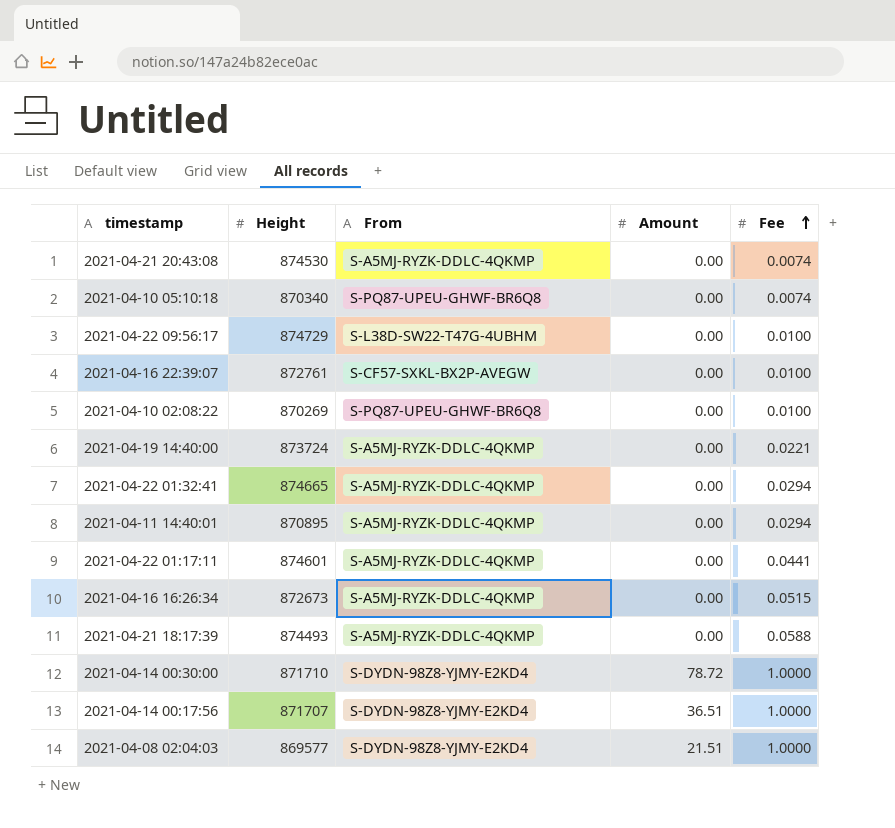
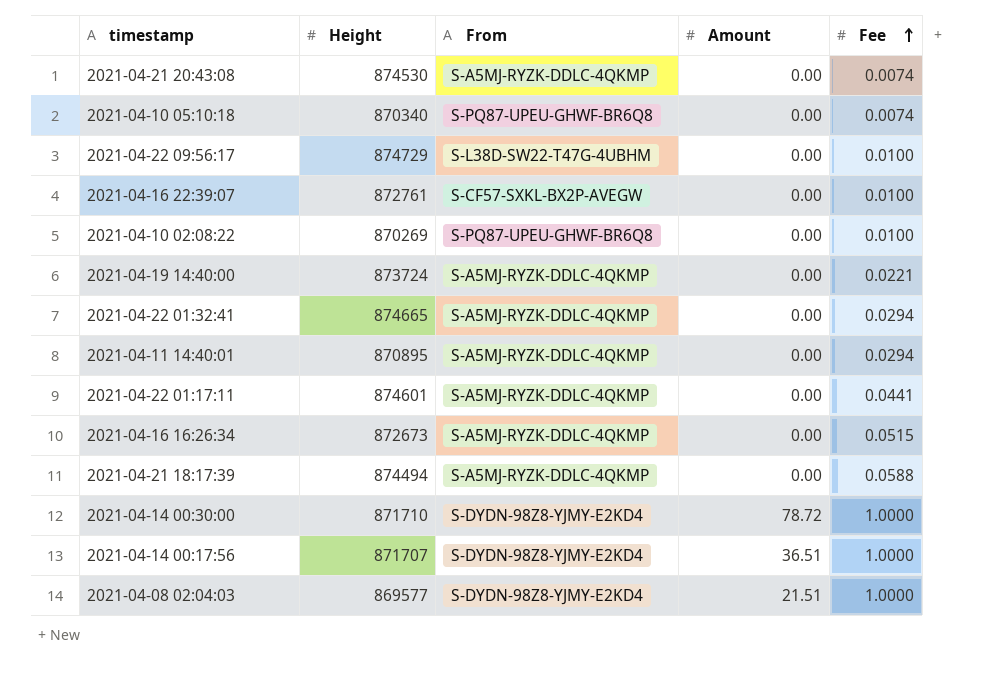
2021-04-21 18:17:39 | Height: 874493 -> 874494

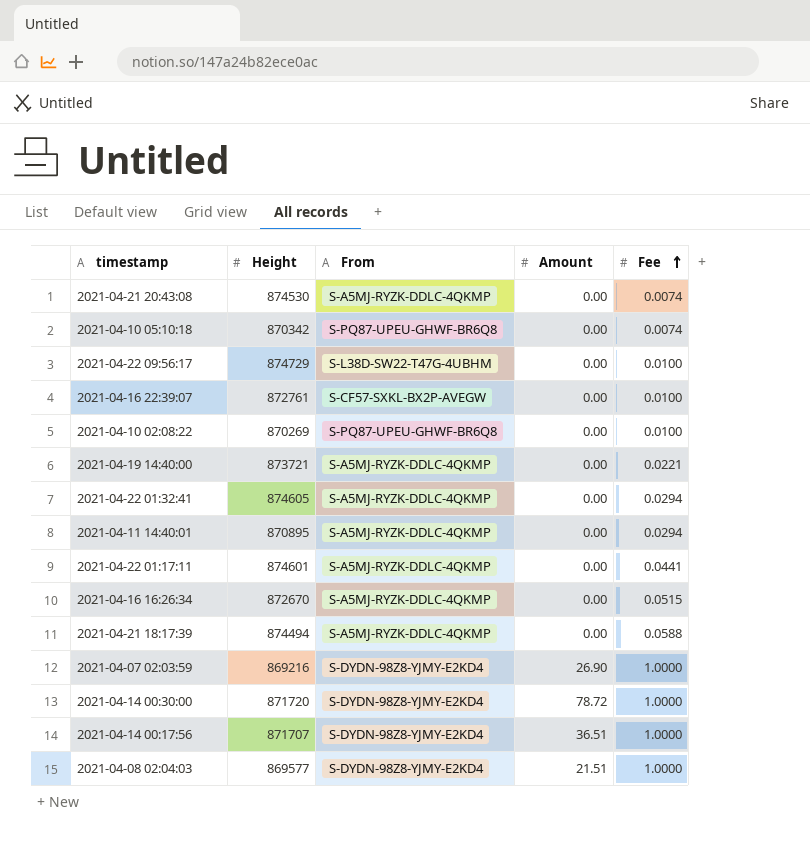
2021-04-10 05:10:18 | Height: 870340 -> 870342
2021-04-19 14:40:00 | Height: 873724 -> 873721
2021-04-22 01:32:41 | Height: 874665 -> 874605
2021-04-16 16:26:34 | Height: 872673 -> 872670
row 2021-04-07 02:03:59: none -> 869216 | S-DYDN-98Z8-YJMY-E2KD4 | 26.90 | 1.0000
2021-04-14 00:30:00 | Height: 871710 -> 871720

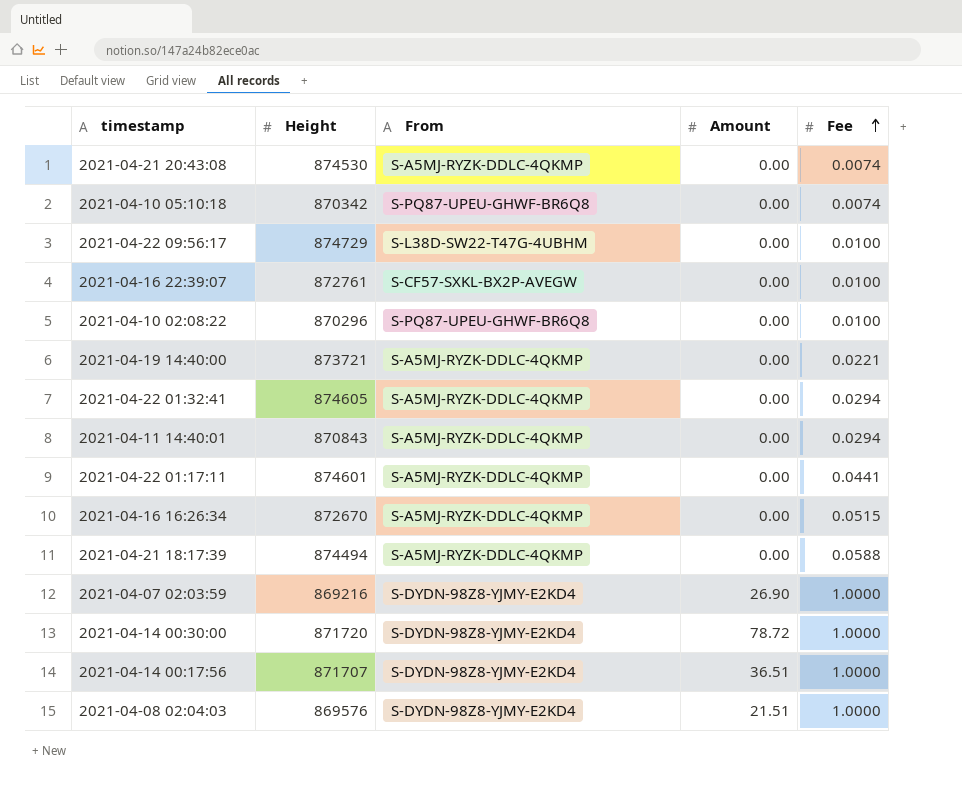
2021-04-10 02:08:22 | Height: 870269 -> 870296
2021-04-11 14:40:01 | Height: 870895 -> 870843
2021-04-08 02:04:03 | Height: 869577 -> 869576

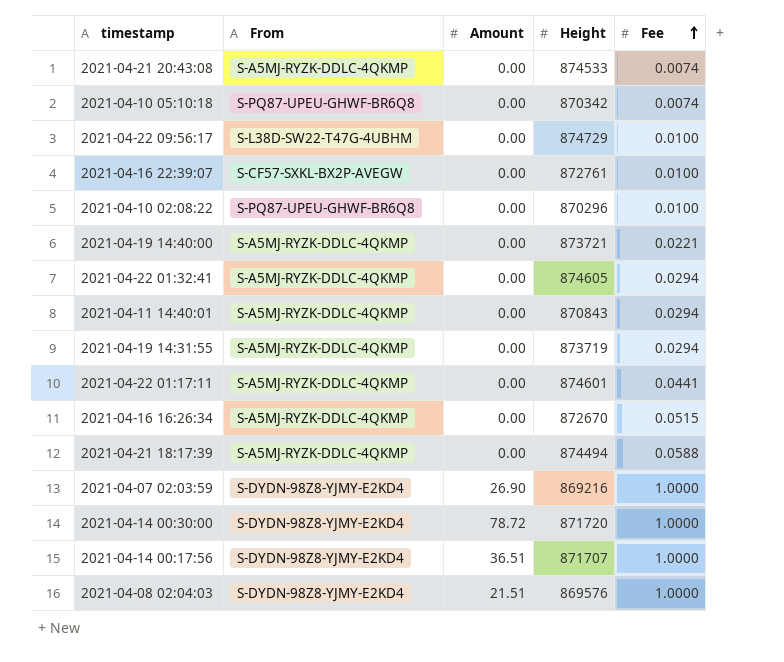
column Height | position: 2 -> 4
2021-04-21 20:43:08 | Height: 874530 -> 874533
row 2021-04-19 14:31:55: none -> S-A5MJ-RYZK-DDLC-4QKMP | 0.00 | 873719 | 0.0294

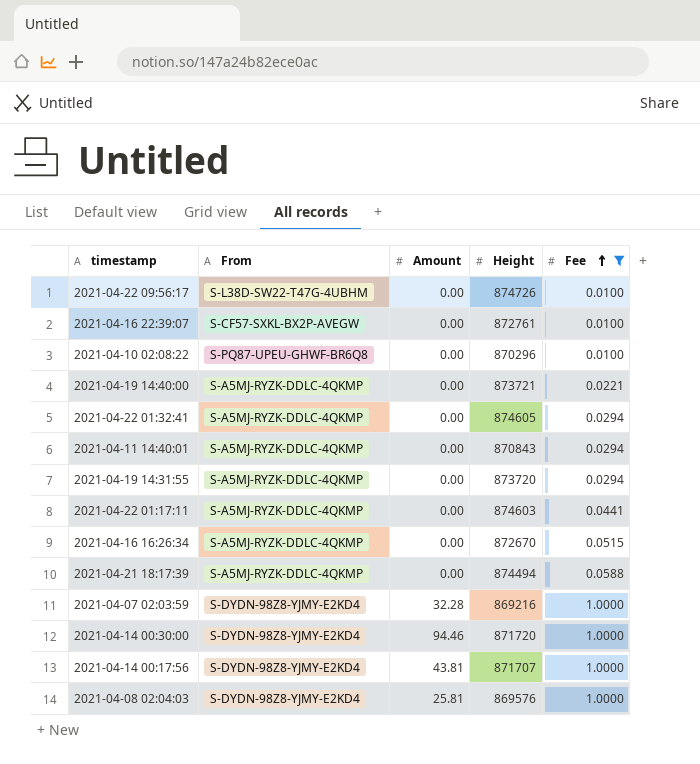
filter: none -> Fee != 0.0074
2021-04-22 09:56:17 | Height: 874729 -> 874726
2021-04-19 14:31:55 | Height: 873719 -> 873720
2021-04-22 01:17:11 | Height: 874601 -> 874603
2021-04-07 02:03:59 | Amount: 26.90 -> 32.28
2021-04-14 00:30:00 | Amount: 78.72 -> 94.46
2021-04-14 00:17:56 | Amount: 36.51 -> 43.81
2021-04-08 02:04:03 | Amount: 21.51 -> 25.81

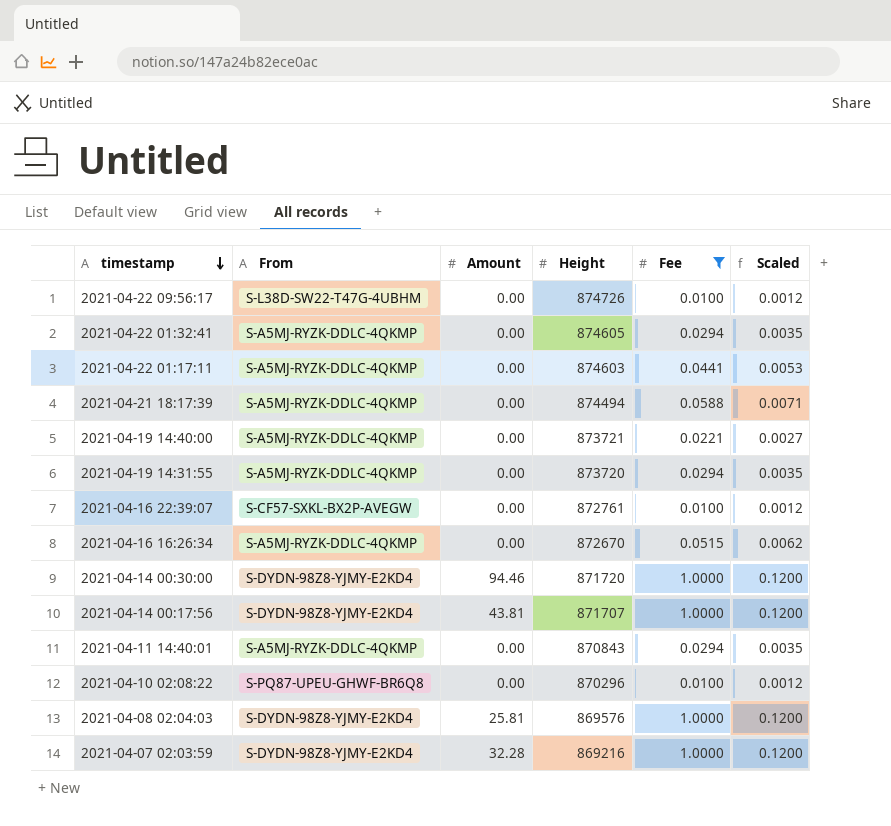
row order: Fee ascending -> timestamp descending
column Scaled | formula: none -> [Fee] * 0.12

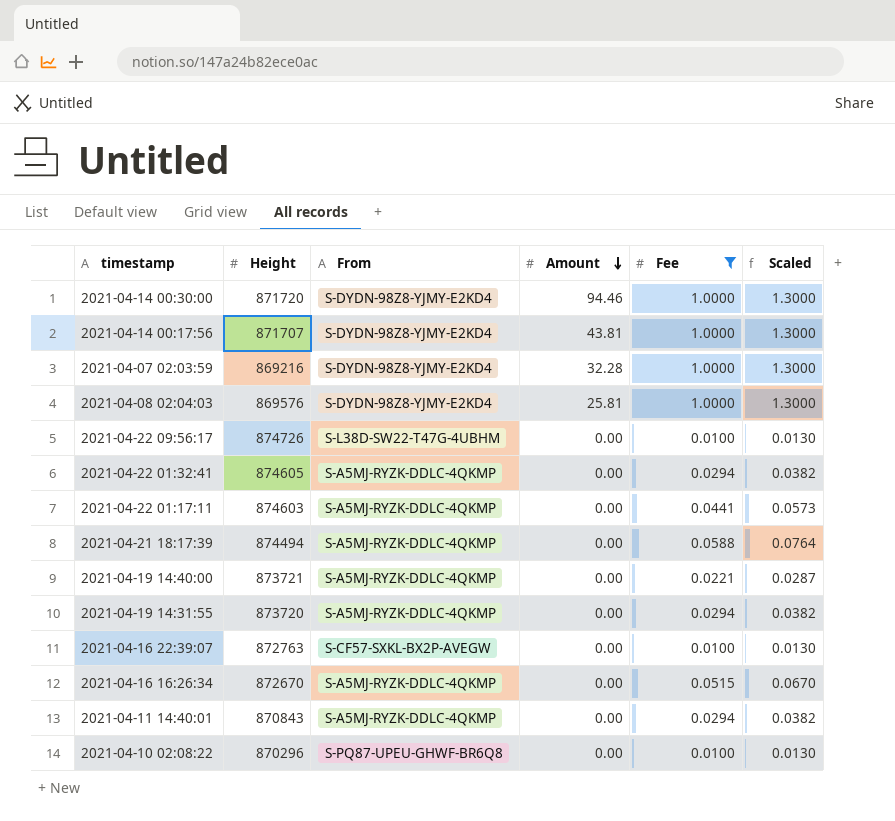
row order: timestamp descending -> Amount descending
column Height | position: 4 -> 2
column Scaled | formula: [Fee] * 0.12 -> [Fee] * 1.3
2021-04-16 22:39:07 | Height: 872761 -> 872763

